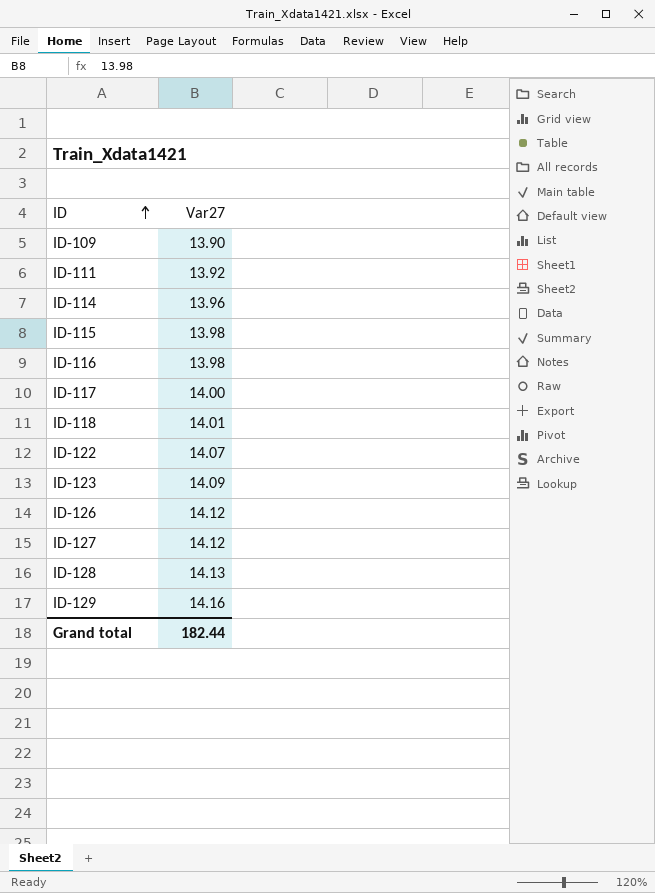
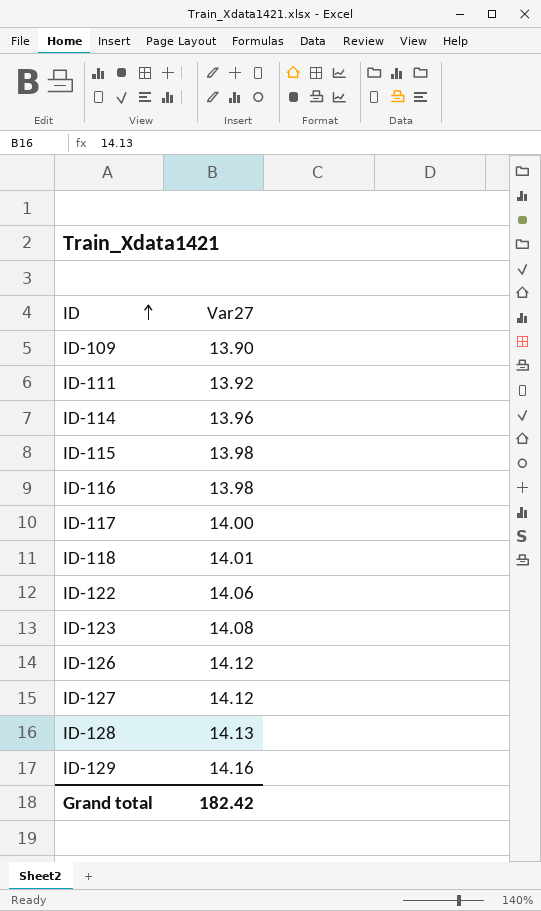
ID-122 | Var27: 14.07 -> 14.06
ID-123 | Var27: 14.09 -> 14.08
Grand total | Var27: 182.44 -> 182.42

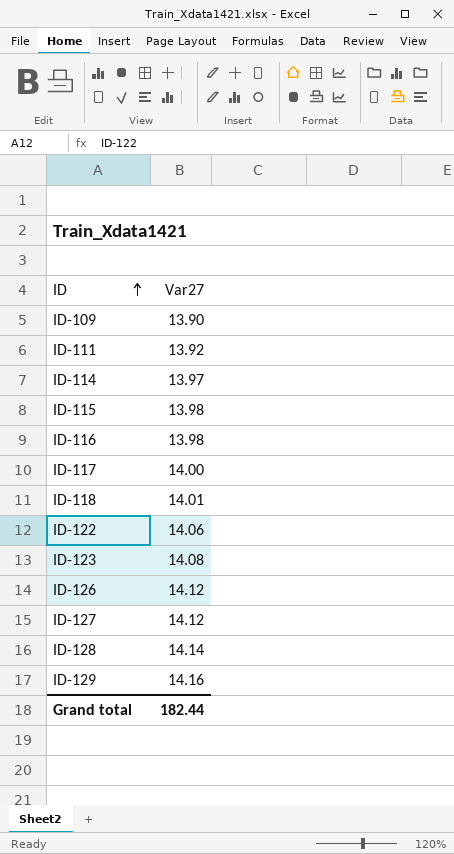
ID-114 | Var27: 13.96 -> 13.97
ID-128 | Var27: 14.13 -> 14.14
Grand total | Var27: 182.42 -> 182.44

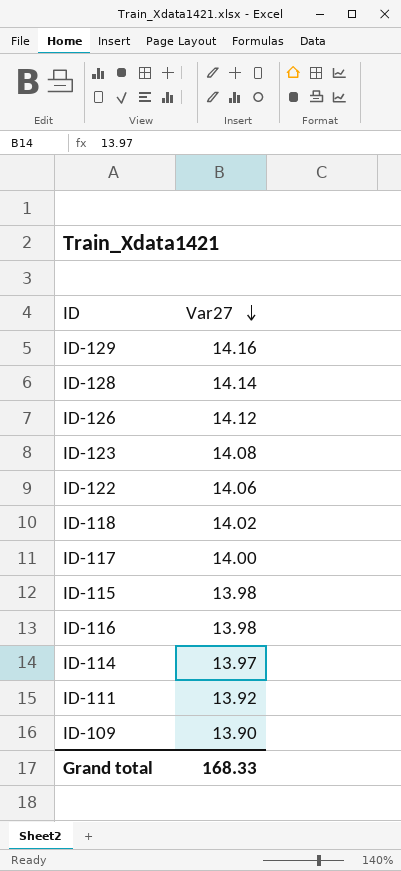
row order: ID ascending -> Var27 descending
row ID-127: 14.12 -> none
ID-118 | Var27: 14.01 -> 14.02
Grand total | Var27: 182.44 -> 168.33

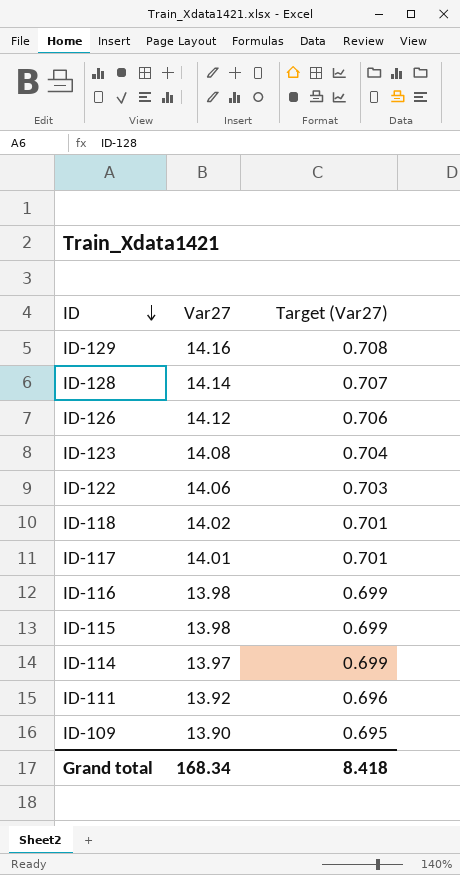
row order: Var27 descending -> ID descending
column Target (Var27) | formula: none -> [Var27] * 0.05
ID-117 | Var27: 14.00 -> 14.01
Grand total | Var27: 168.33 -> 168.34

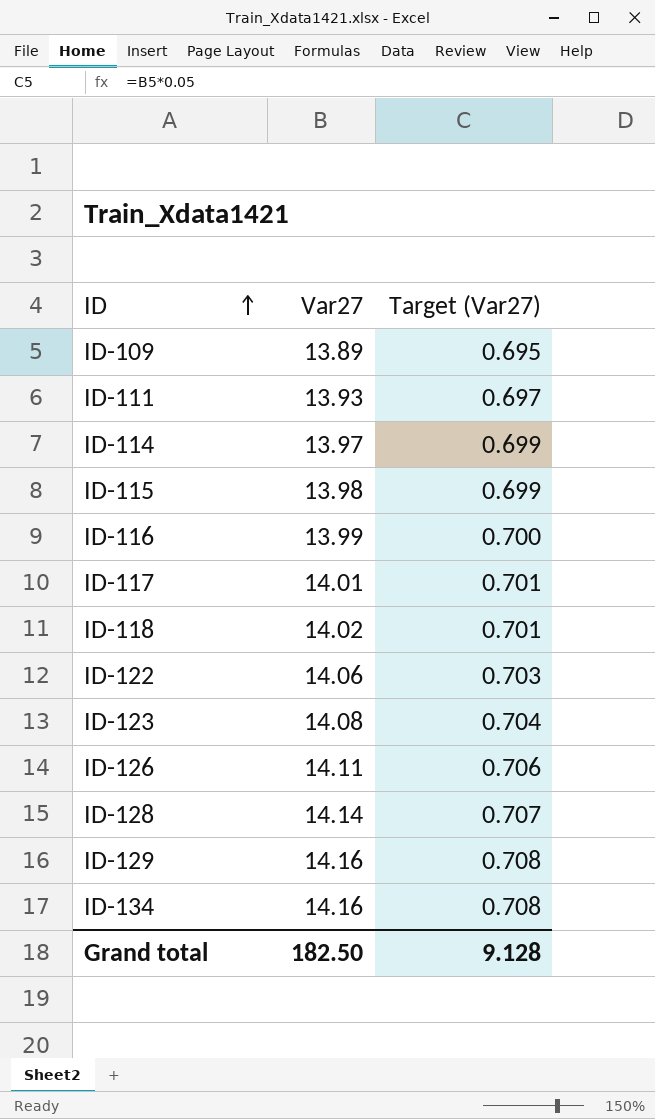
row order: ID descending -> ID ascending
ID-109 | Var27: 13.90 -> 13.89
ID-111 | Var27: 13.92 -> 13.93
ID-111 | Target (Var27): 0.696 -> 0.697
ID-116 | Var27: 13.98 -> 13.99
ID-116 | Target (Var27): 0.699 -> 0.700
ID-126 | Var27: 14.12 -> 14.11
row ID-134: none -> 14.16 | 0.708
Grand total | Var27: 168.34 -> 182.50
Grand total | Target (Var27): 8.418 -> 9.128

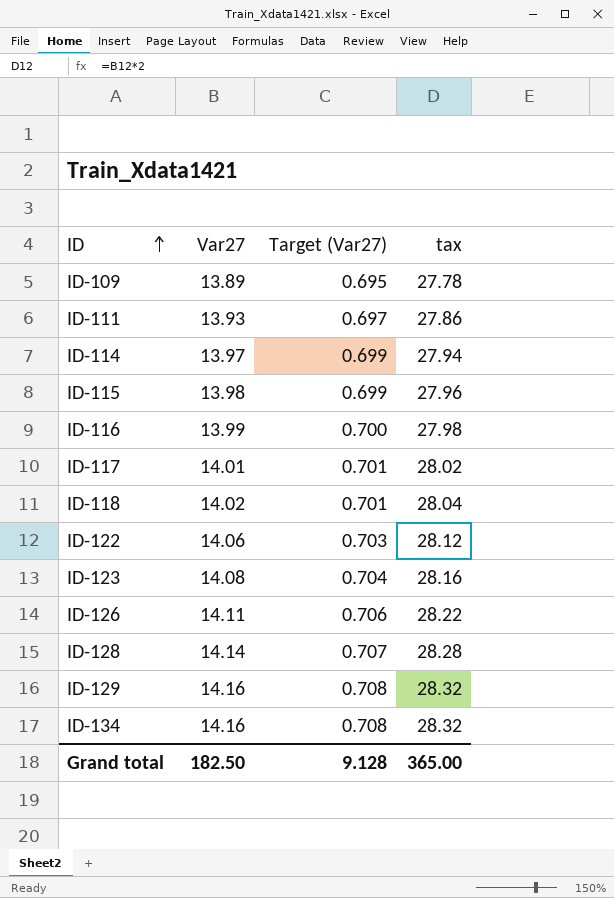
column tax | formula: none -> [Var27] * 2

